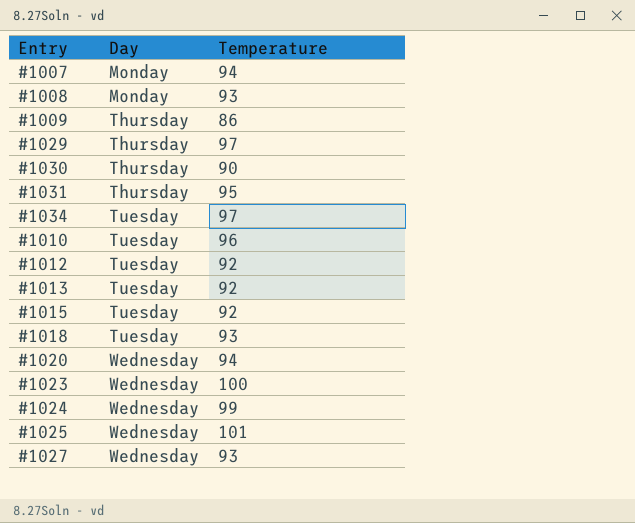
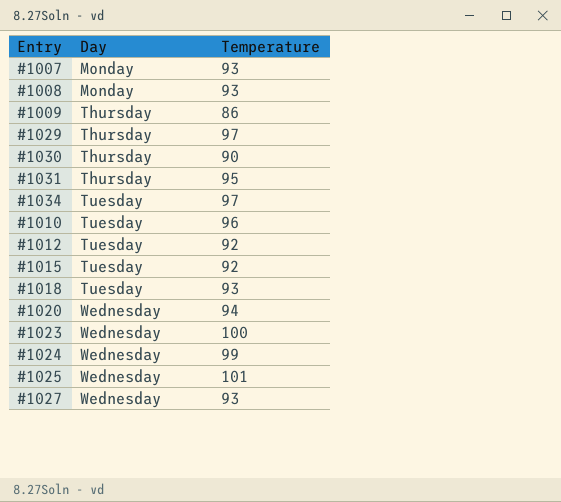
row #1013: Tuesday | 92 -> none
#1007 | Temperature: 94 -> 93

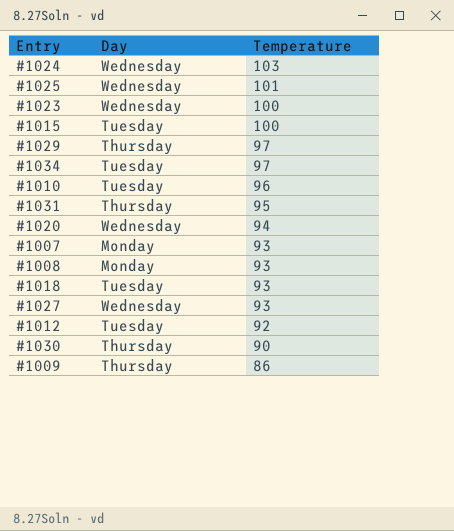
row order: Day ascending -> Temperature descending
#1024 | Temperature: 99 -> 103
#1015 | Temperature: 92 -> 100

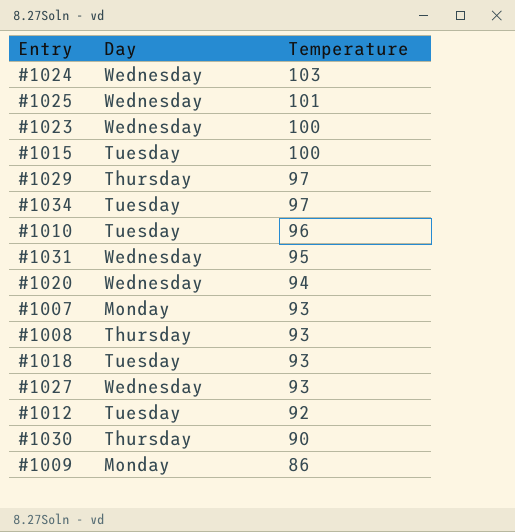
#1031 | Day: Thursday -> Wednesday
#1008 | Day: Monday -> Thursday
#1009 | Day: Thursday -> Monday

